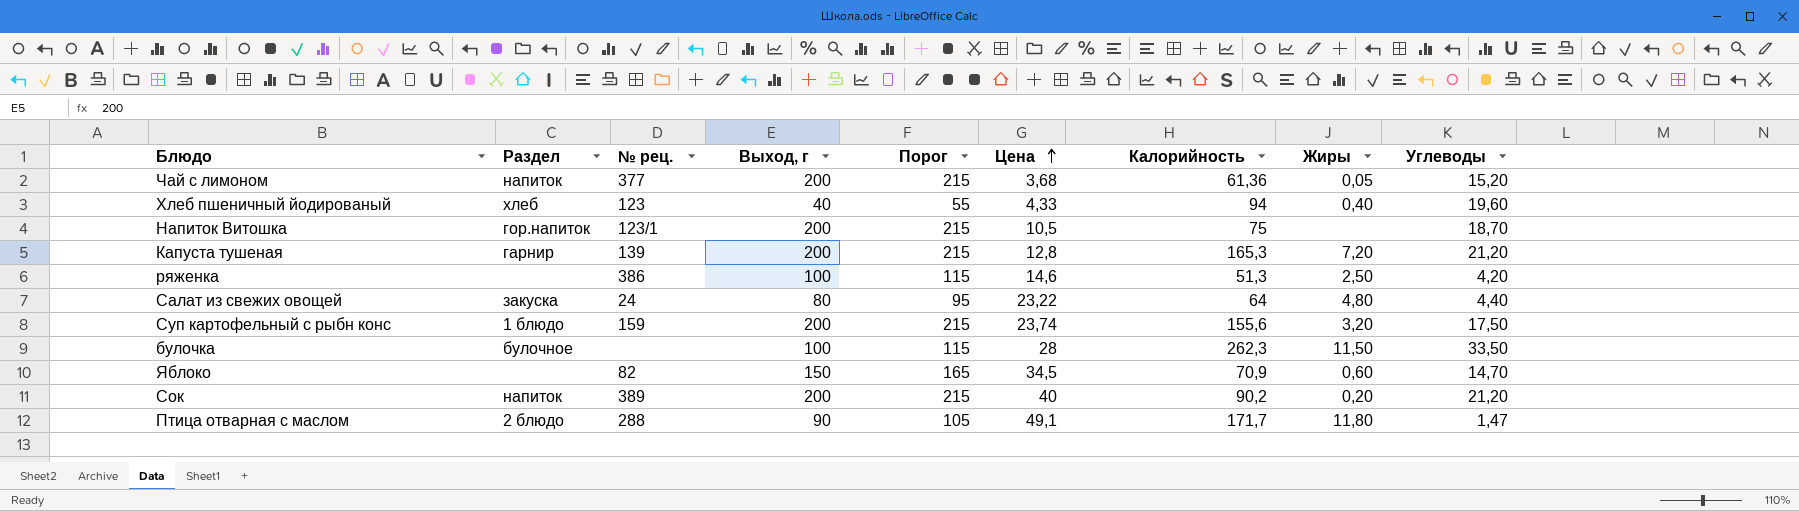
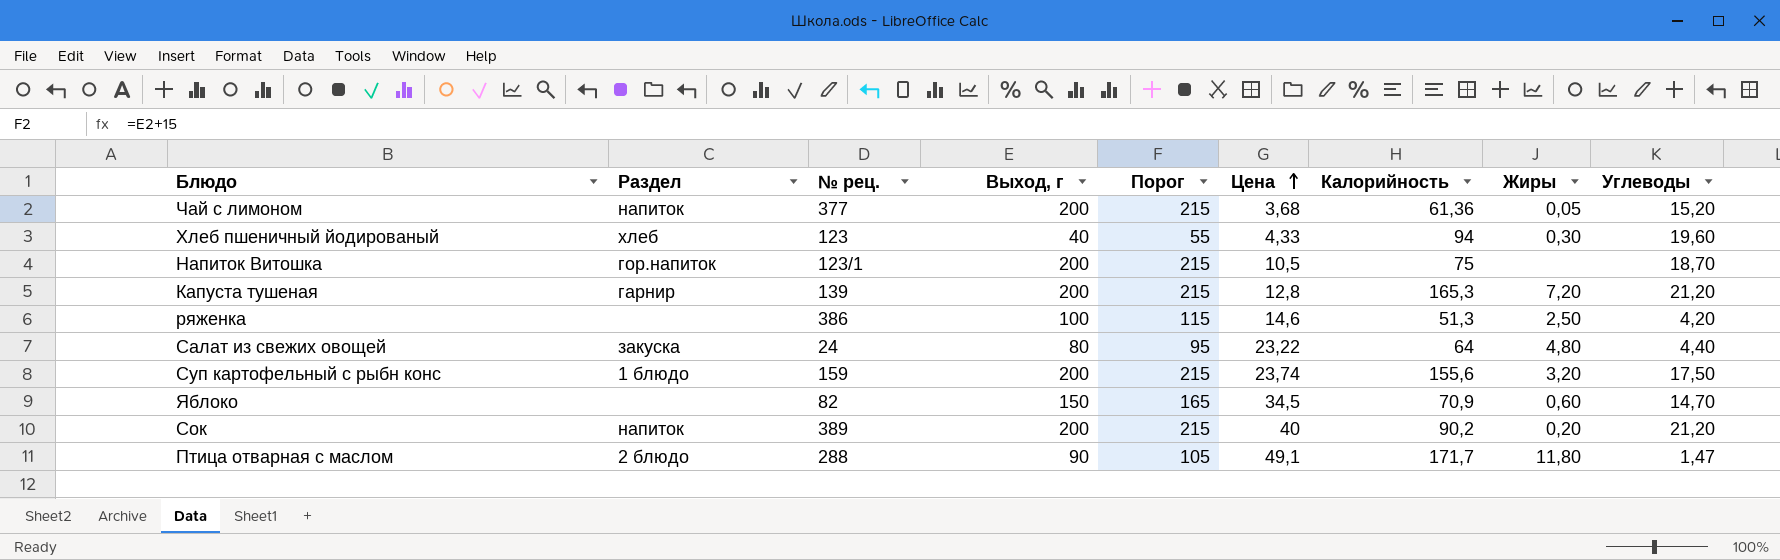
row булочка: булочное | none | 100 | 115 | 28 | 262,3 | 11,50 | 33,50 -> none
Хлеб пшеничный йодированый | Жиры: 0,40 -> 0,30

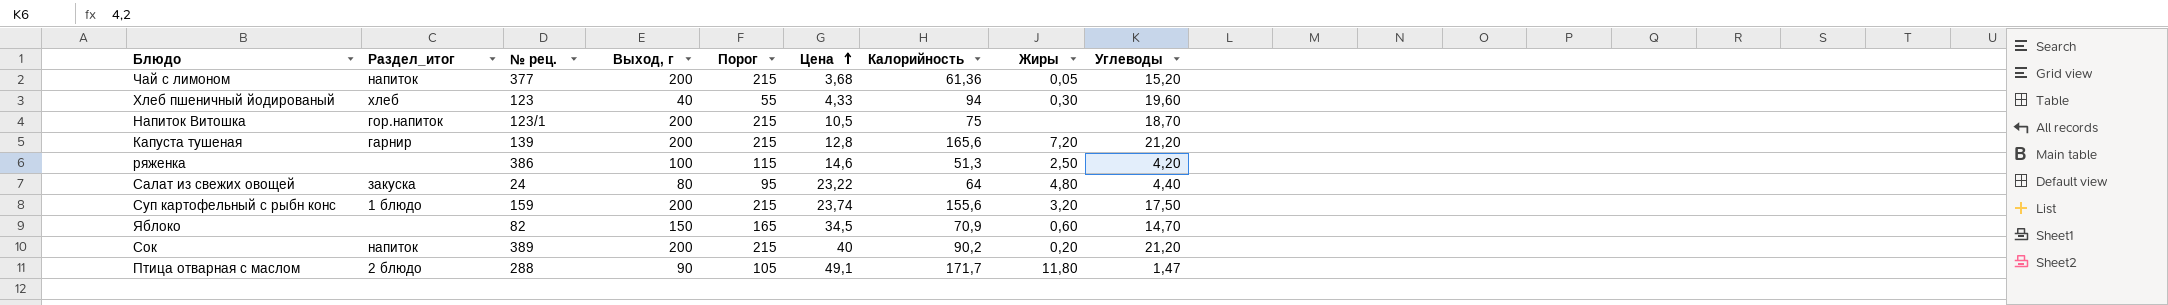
column name: Раздел -> Раздел_итог
Капуста тушеная | Калорийность: 165,3 -> 165,6

